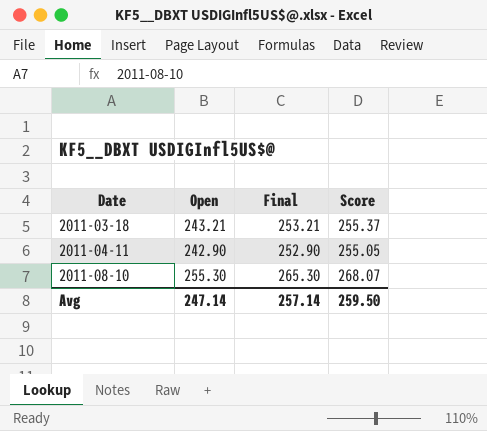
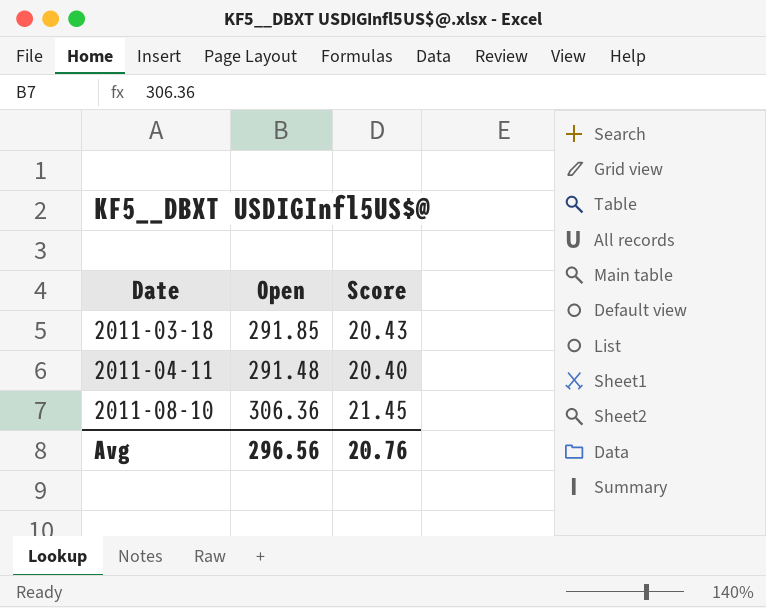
column Final | formula: [Open] + 10 -> none
column Score | formula: [Open] * 1.05 -> [Open] * 0.07
2011-03-18 | Open: 243.21 -> 291.85
2011-04-11 | Open: 242.90 -> 291.48
2011-08-10 | Open: 255.30 -> 306.36
Avg | Open: 247.14 -> 296.56
Avg | Score: 259.50 -> 20.76

